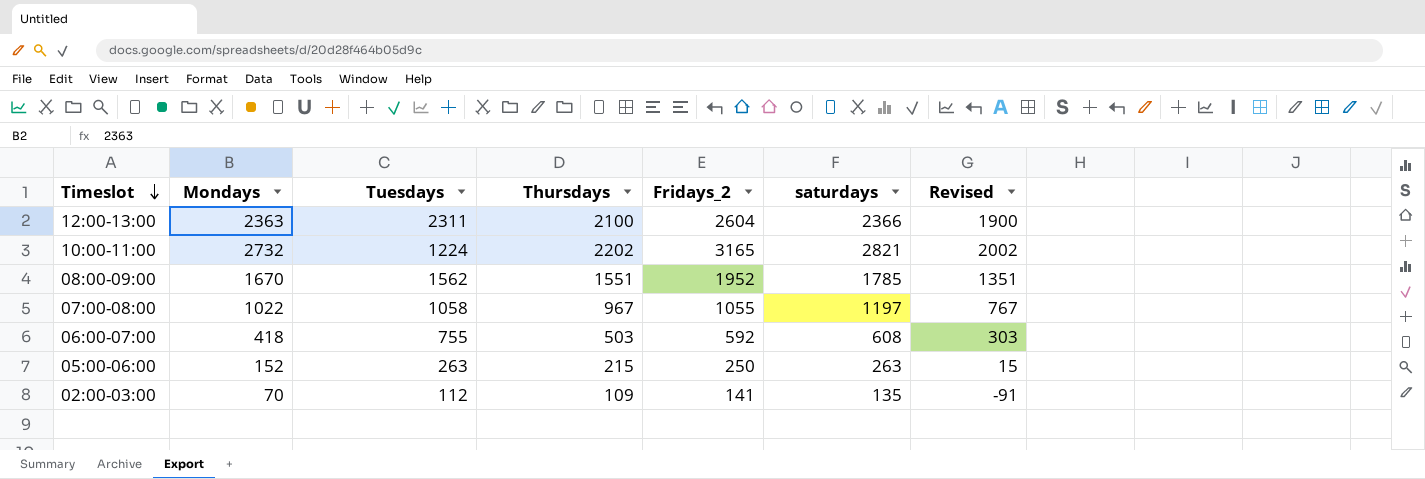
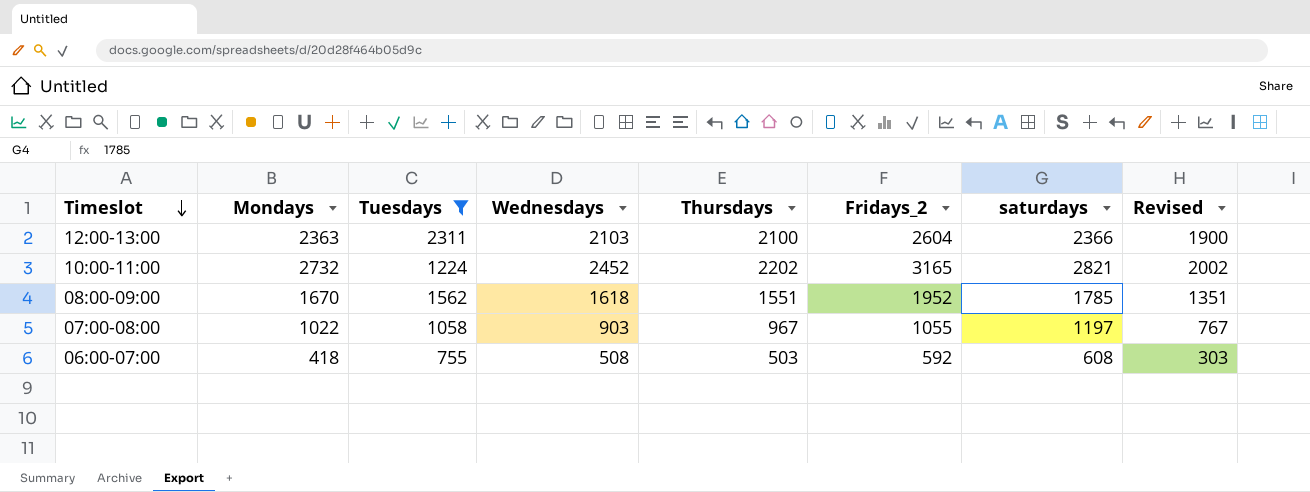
filter: none -> Tuesdays >= 755
column Wednesdays | position: none -> 4

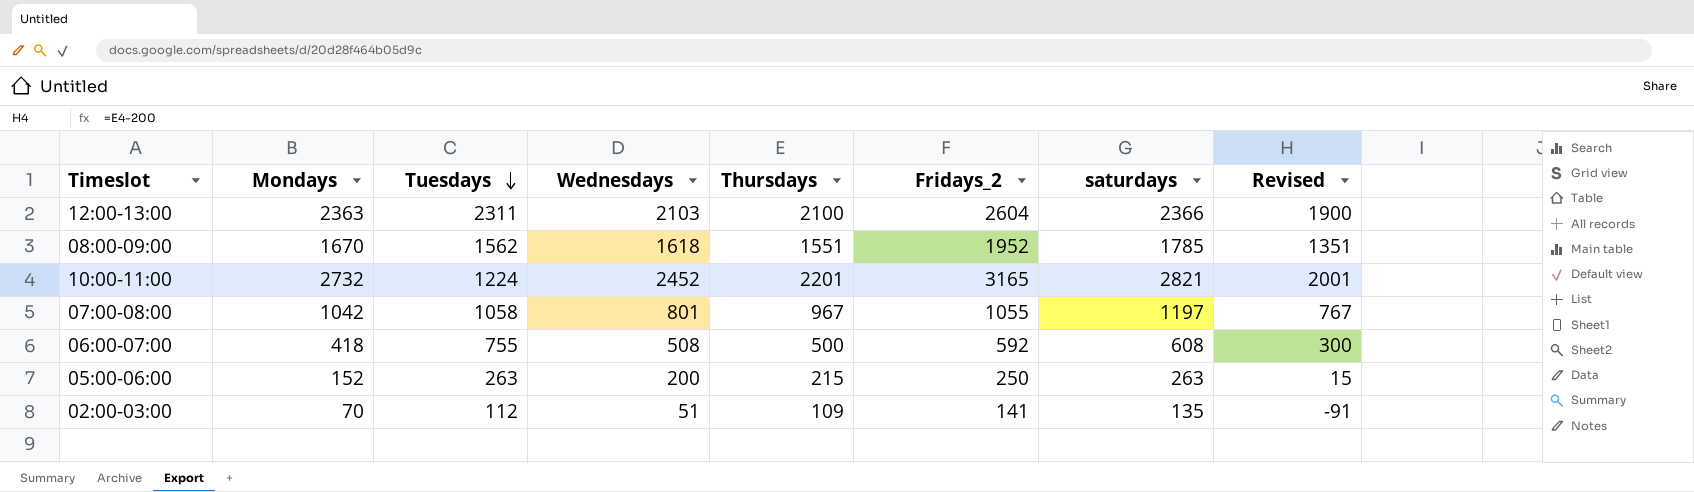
filter: Tuesdays >= 755 -> none
row order: Timeslot descending -> Tuesdays descending
10:00-11:00 | Thursdays: 2202 -> 2201
10:00-11:00 | Revised: 2002 -> 2001
07:00-08:00 | Mondays: 1022 -> 1042
07:00-08:00 | Wednesdays: 903 -> 801
06:00-07:00 | Thursdays: 503 -> 500
06:00-07:00 | Revised: 303 -> 300

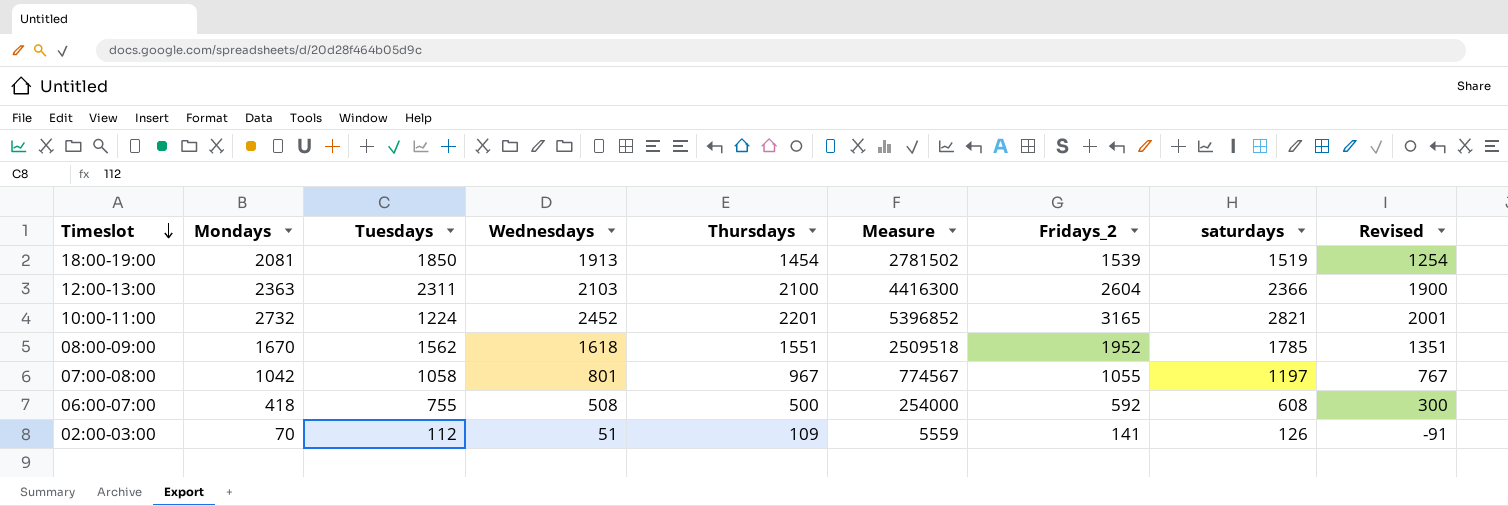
row order: Tuesdays descending -> Timeslot descending
column Measure | formula: none -> [Wednesdays] * [Thursdays]
row 05:00-06:00: 152 | 263 | 200 | 215 | 250 | 263 | 15 -> none
row 18:00-19:00: none -> 2081 | 1850 | 1913 | 1454 | 2781502 | 1539 | 1519 | 1254
02:00-03:00 | saturdays: 135 -> 126

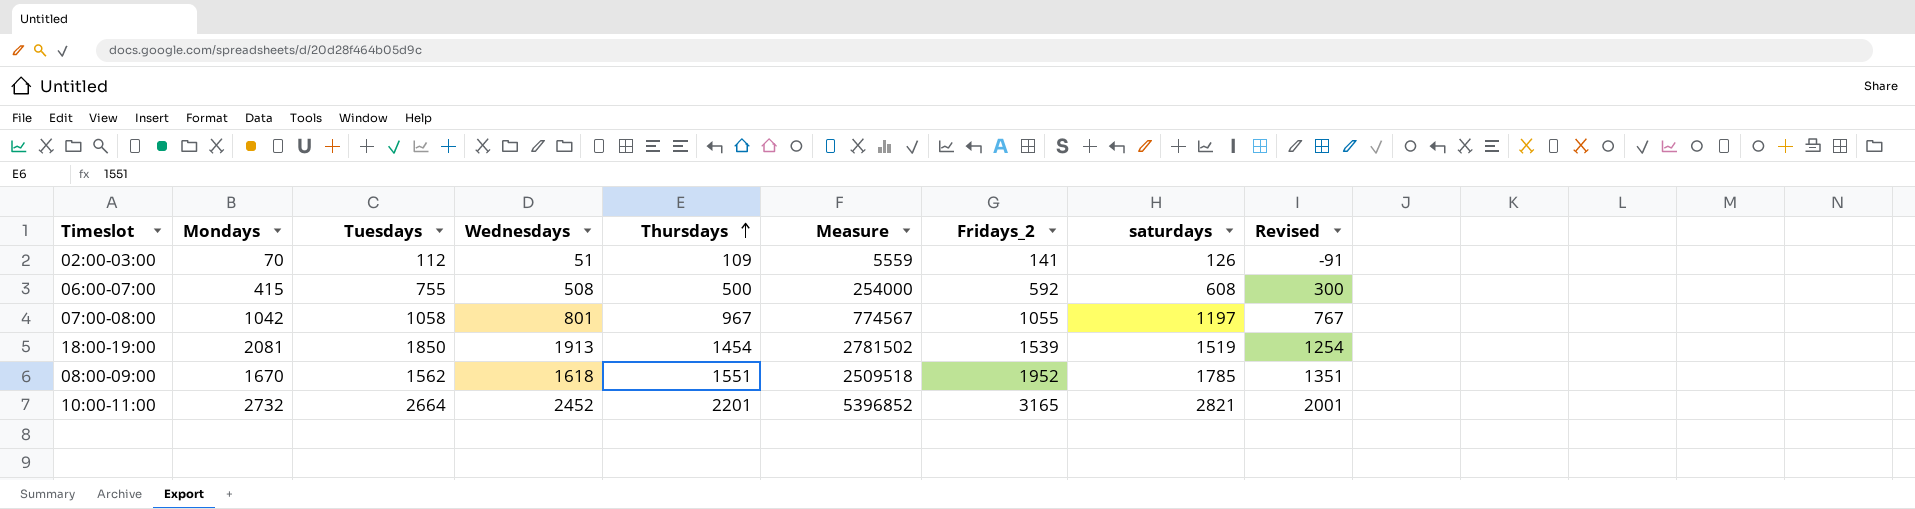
row order: Timeslot descending -> Thursdays ascending
row 12:00-13:00: 2363 | 2311 | 2103 | 2100 | 4416300 | 2604 | 2366 | 1900 -> none
06:00-07:00 | Mondays: 418 -> 415
10:00-11:00 | Tuesdays: 1224 -> 2664

